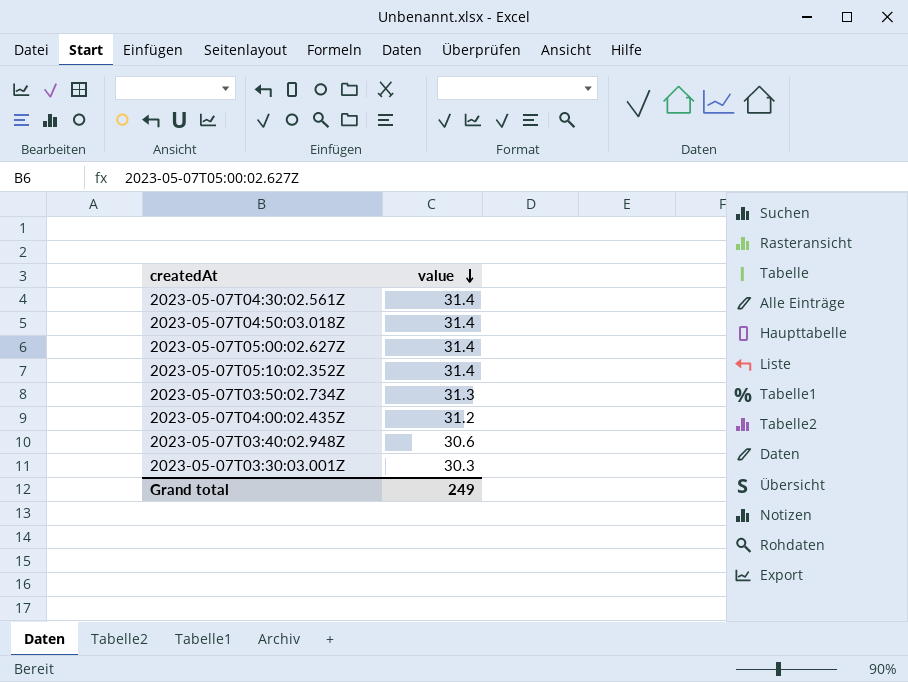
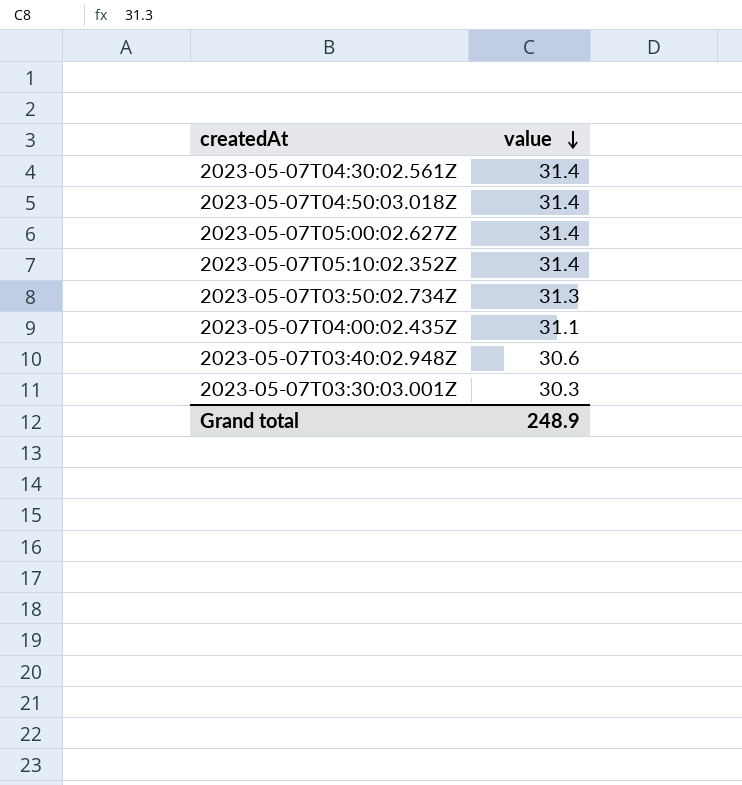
2023-05-07T04:00:02.435Z | value: 31.2 -> 31.1
Grand total | value: 249 -> 248.9

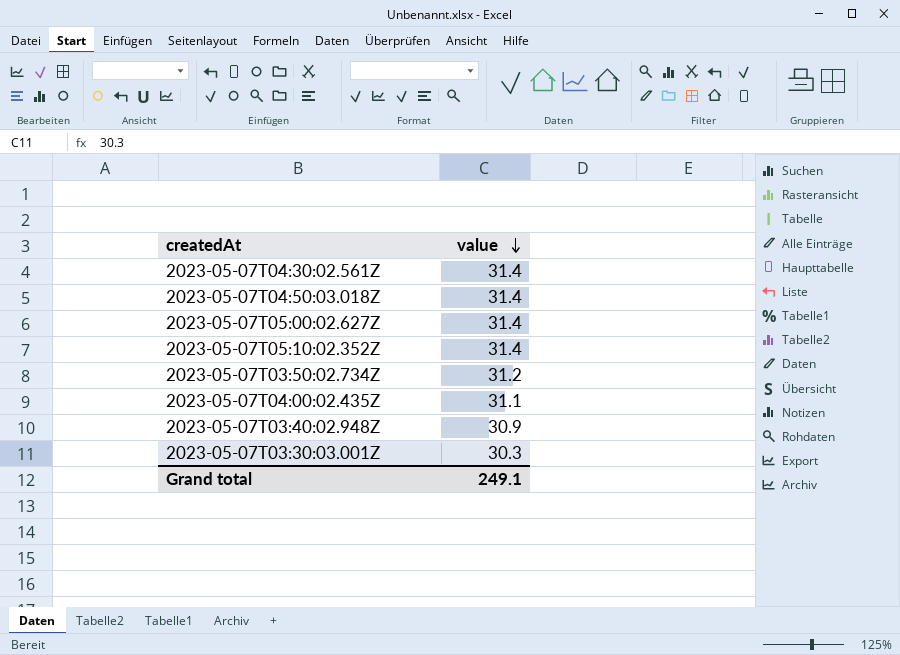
2023-05-07T03:50:02.734Z | value: 31.3 -> 31.2
2023-05-07T03:40:02.948Z | value: 30.6 -> 30.9
Grand total | value: 248.9 -> 249.1

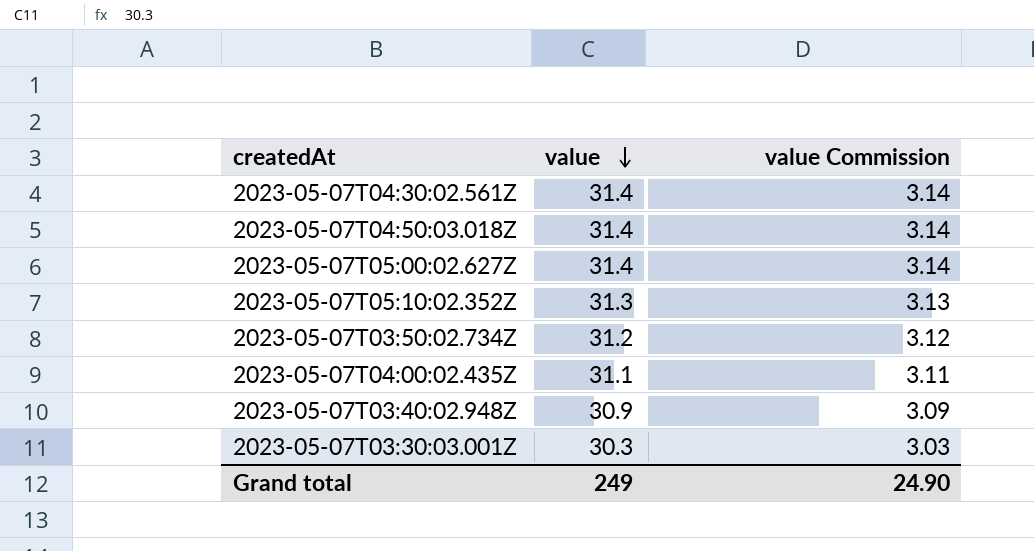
column value Commission | formula: none -> [value] * 0.1
2023-05-07T05:10:02.352Z | value: 31.4 -> 31.3
Grand total | value: 249.1 -> 249

